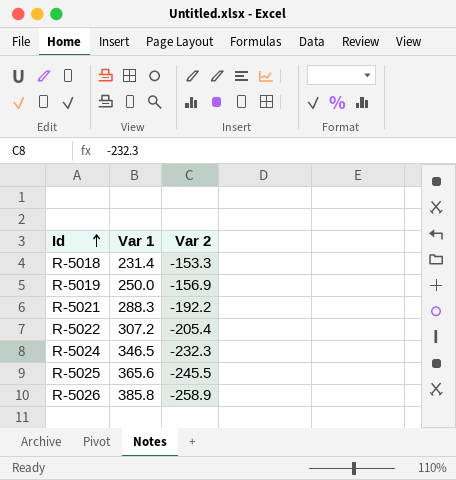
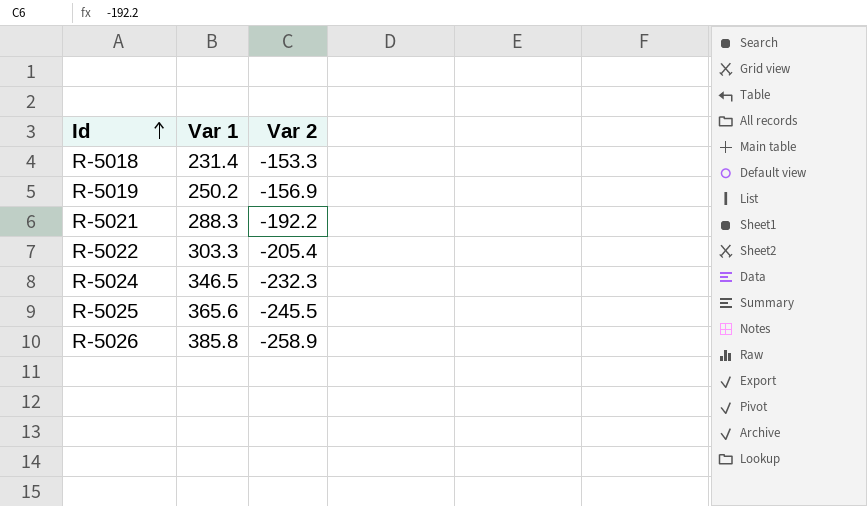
R-5019 | Var 1: 250.0 -> 250.2
R-5022 | Var 1: 307.2 -> 303.3

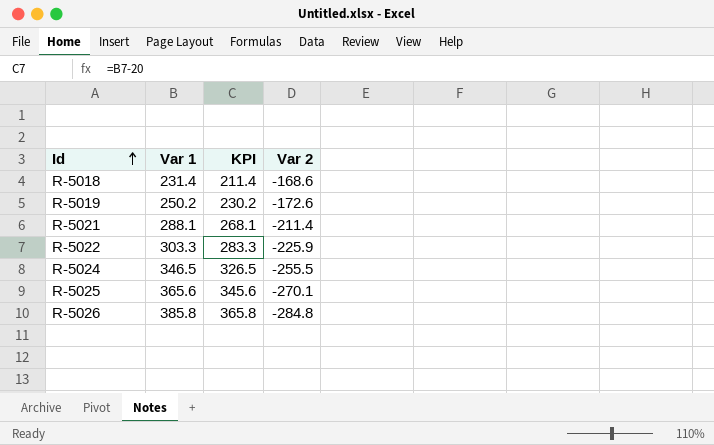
column KPI | formula: none -> [Var 1] - 20
R-5018 | Var 2: -153.3 -> -168.6
R-5019 | Var 2: -156.9 -> -172.6
R-5021 | Var 1: 288.3 -> 288.1
R-5021 | Var 2: -192.2 -> -211.4
R-5022 | Var 2: -205.4 -> -225.9
R-5024 | Var 2: -232.3 -> -255.5
R-5025 | Var 2: -245.5 -> -270.1
R-5026 | Var 2: -258.9 -> -284.8

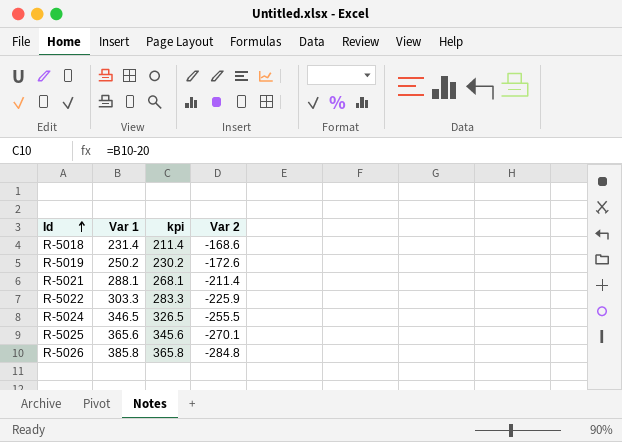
column name: KPI -> kpi

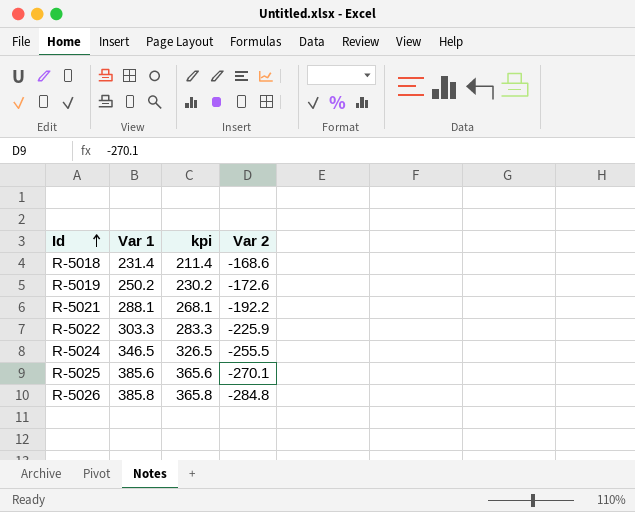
R-5021 | Var 2: -211.4 -> -192.2
R-5025 | Var 1: 365.6 -> 385.6
R-5025 | kpi: 345.6 -> 365.6

